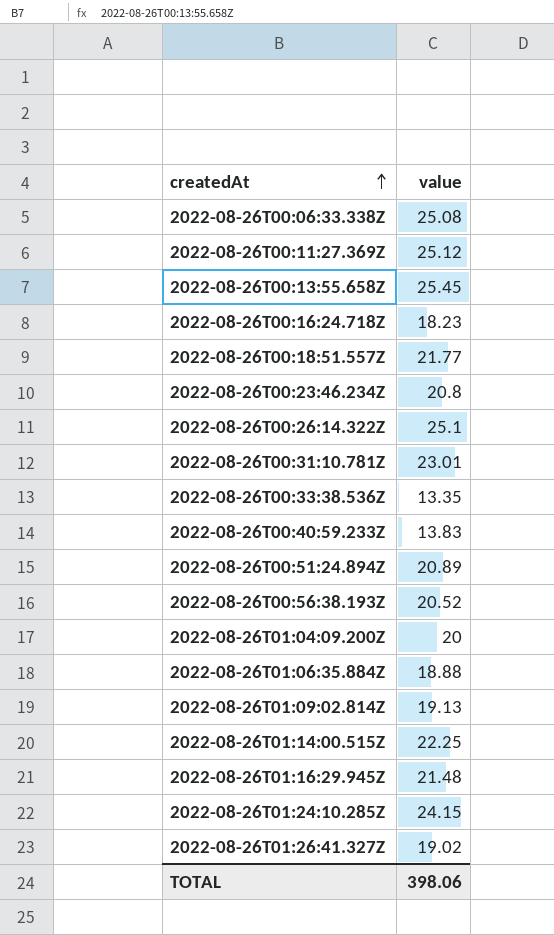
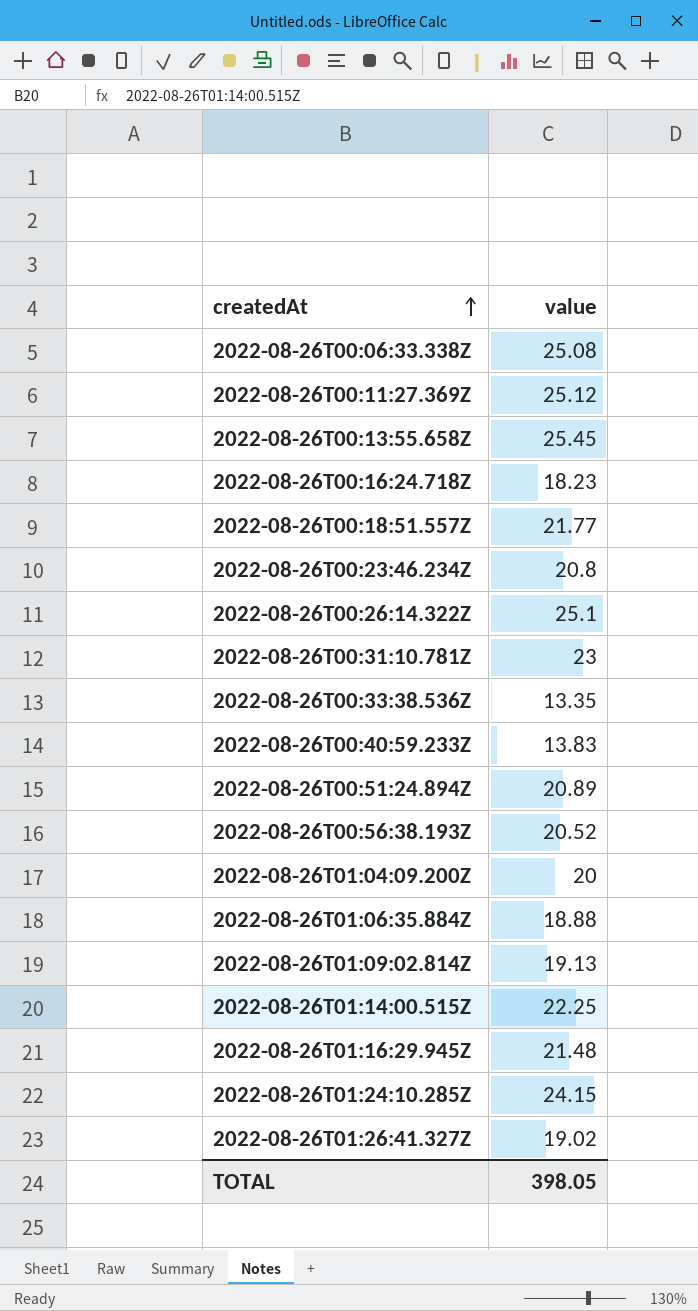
2022-08-26T00:31:10.781Z | value: 23.01 -> 23
TOTAL | value: 398.06 -> 398.05

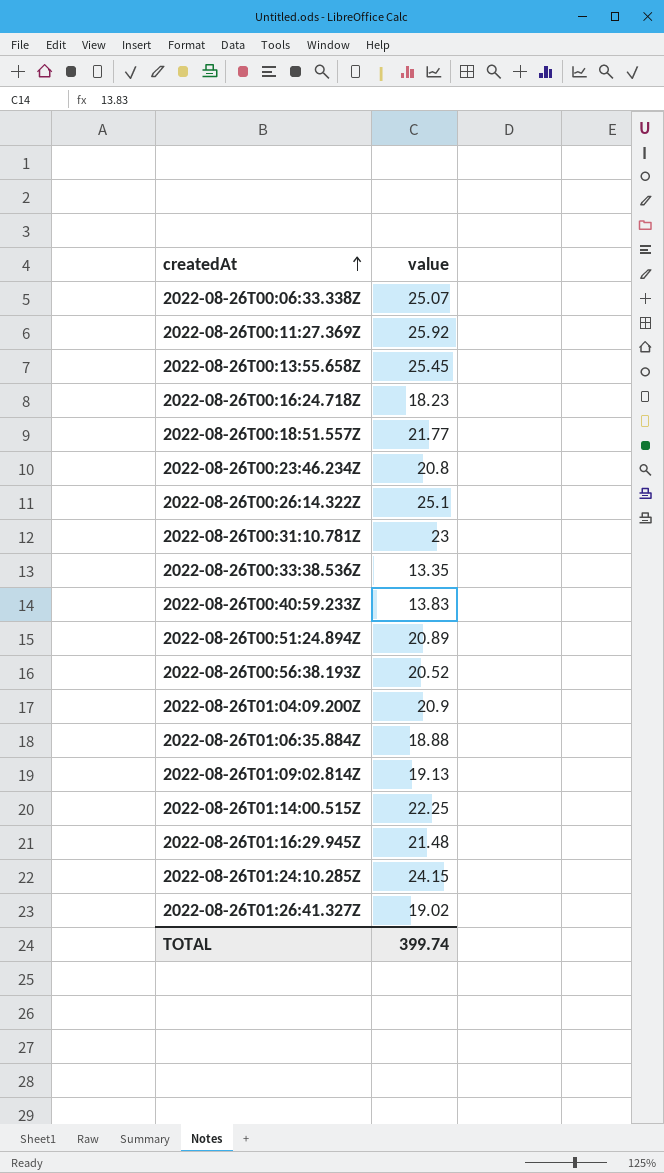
2022-08-26T00:06:33.338Z | value: 25.08 -> 25.07
2022-08-26T00:11:27.369Z | value: 25.12 -> 25.92
2022-08-26T01:04:09.200Z | value: 20 -> 20.9
TOTAL | value: 398.05 -> 399.74

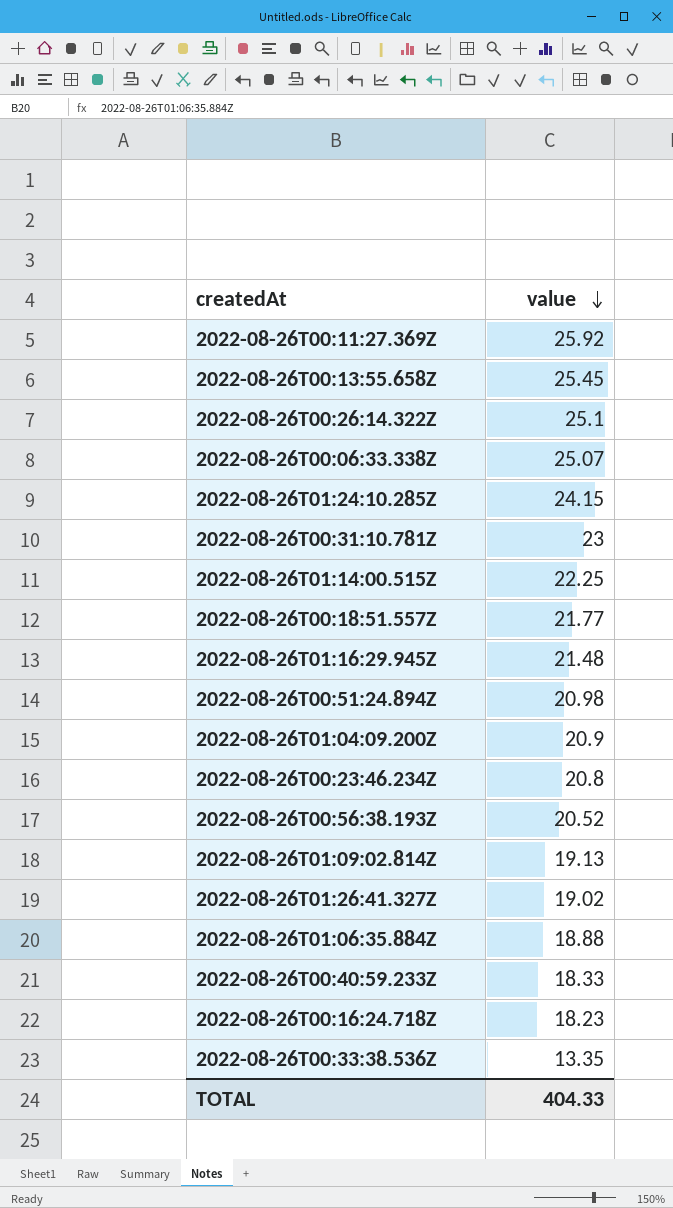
row order: createdAt ascending -> value descending
2022-08-26T00:51:24.894Z | value: 20.89 -> 20.98
2022-08-26T00:40:59.233Z | value: 13.83 -> 18.33
TOTAL | value: 399.74 -> 404.33

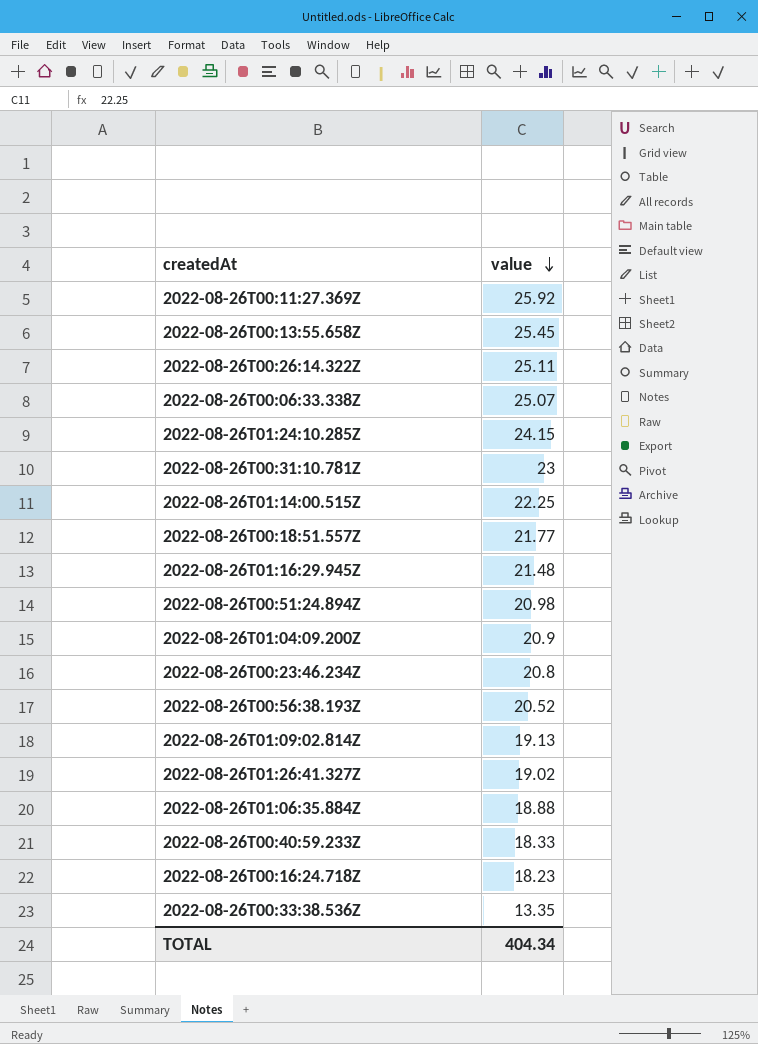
2022-08-26T00:26:14.322Z | value: 25.1 -> 25.11
TOTAL | value: 404.33 -> 404.34

